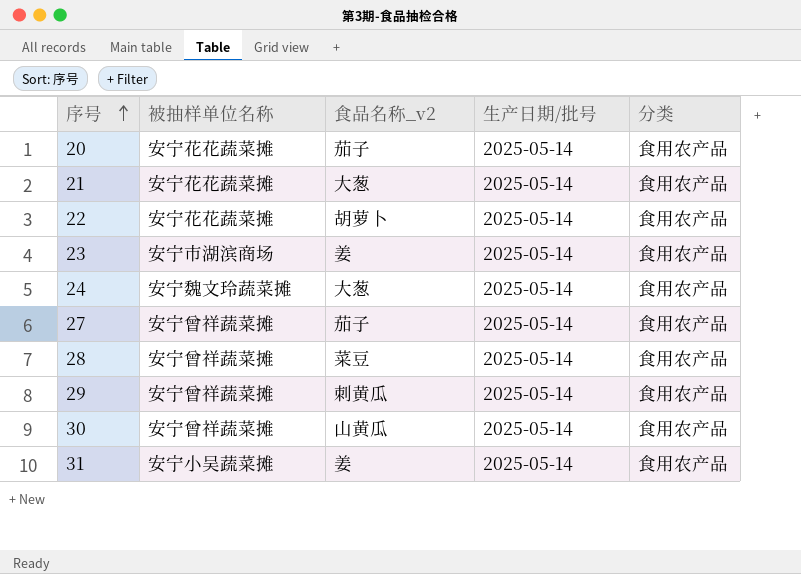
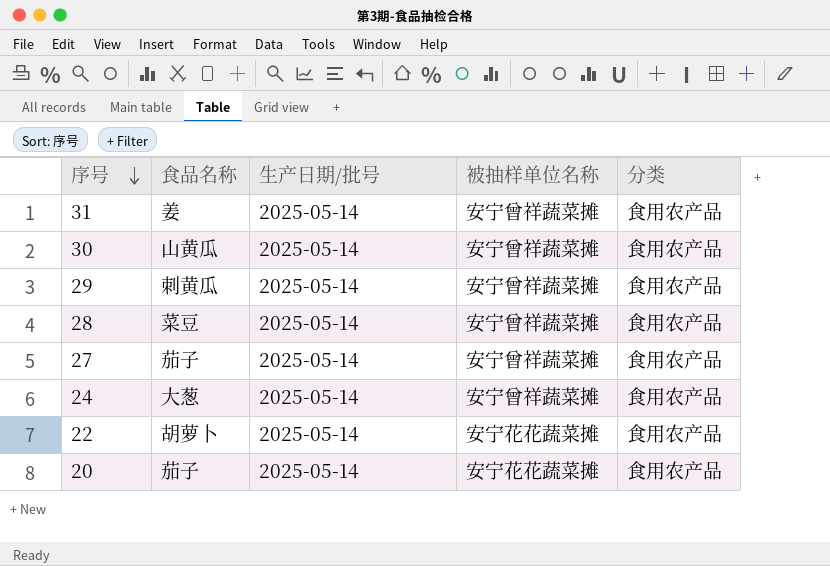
row order: 序号 ascending -> 序号 descending
column name: 食品名称_v2 -> 食品名称
column 被抽样单位名称 | position: 2 -> 4
row 21: 安宁花花蔬菜摊 | 大葱 | 2025-05-14 | 食用农产品 -> none
row 23: 安宁市湖滨商场 | 姜 | 2025-05-14 | 食用农产品 -> none
31 | 被抽样单位名称: 安宁小吴蔬菜摊 -> 安宁曾祥蔬菜摊
24 | 被抽样单位名称: 安宁魏文玲蔬菜摊 -> 安宁曾祥蔬菜摊

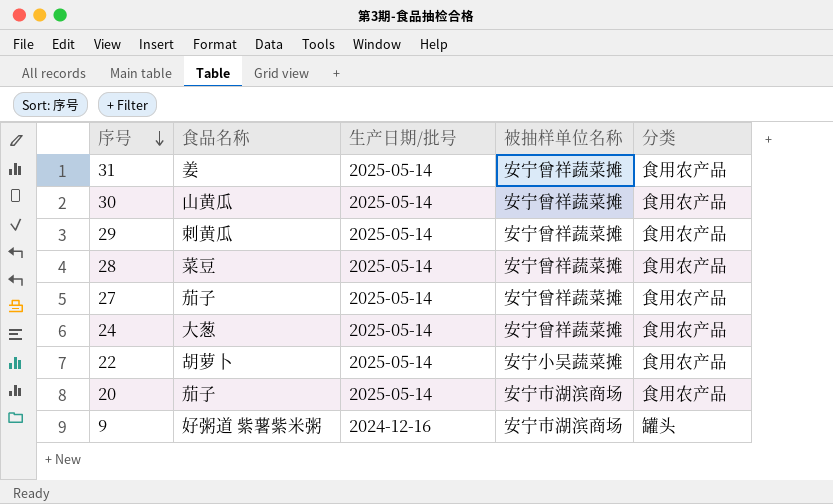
22 | 被抽样单位名称: 安宁花花蔬菜摊 -> 安宁小吴蔬菜摊
20 | 被抽样单位名称: 安宁花花蔬菜摊 -> 安宁市湖滨商场
row 9: none -> 好粥道 紫薯紫米粥 | 2024-12-16 | 安宁市湖滨商场 | 罐头

